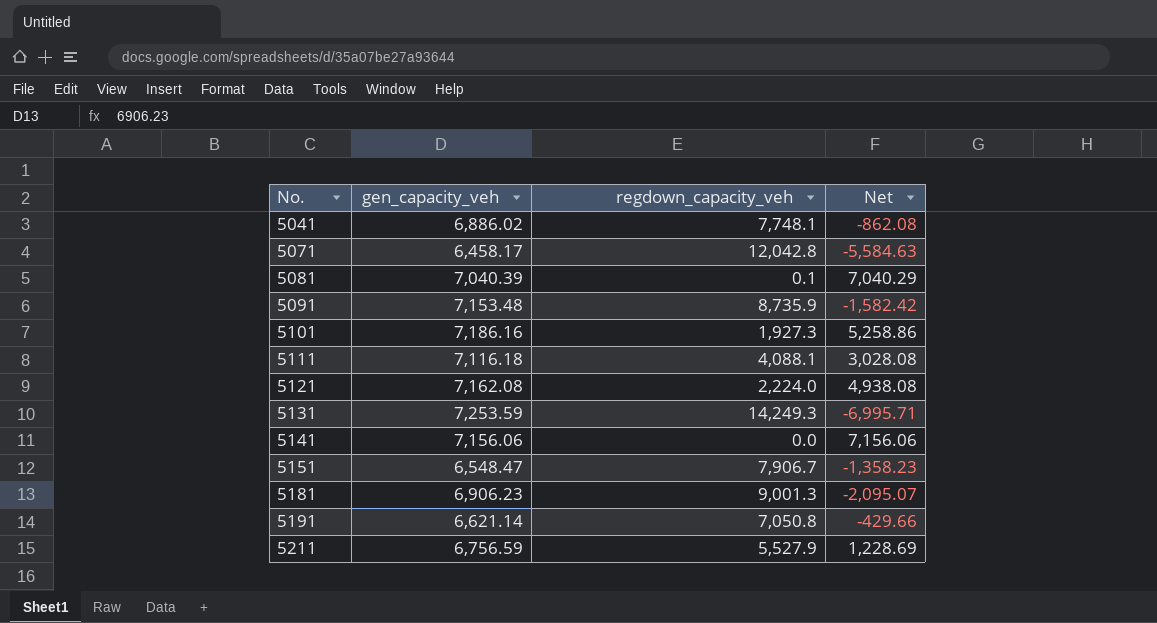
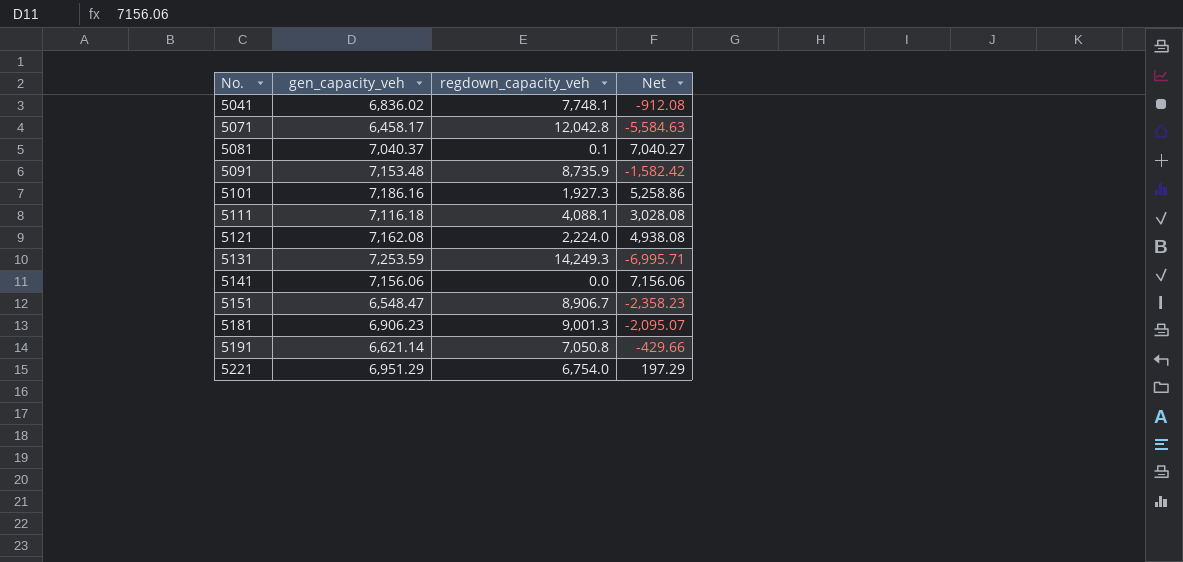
row 5211: 6,756.59 | 5,527.9 | 1,228.69 -> none
5041 | gen_capacity_veh: 6,886.02 -> 6,836.02
5041 | Net: -862.08 -> -912.08
5081 | gen_capacity_veh: 7,040.39 -> 7,040.37
5081 | Net: 7,040.29 -> 7,040.27
5151 | regdown_capacity_veh: 7,906.7 -> 8,906.7
5151 | Net: -1,358.23 -> -2,358.23
row 5221: none -> 6,951.29 | 6,754.0 | 197.29

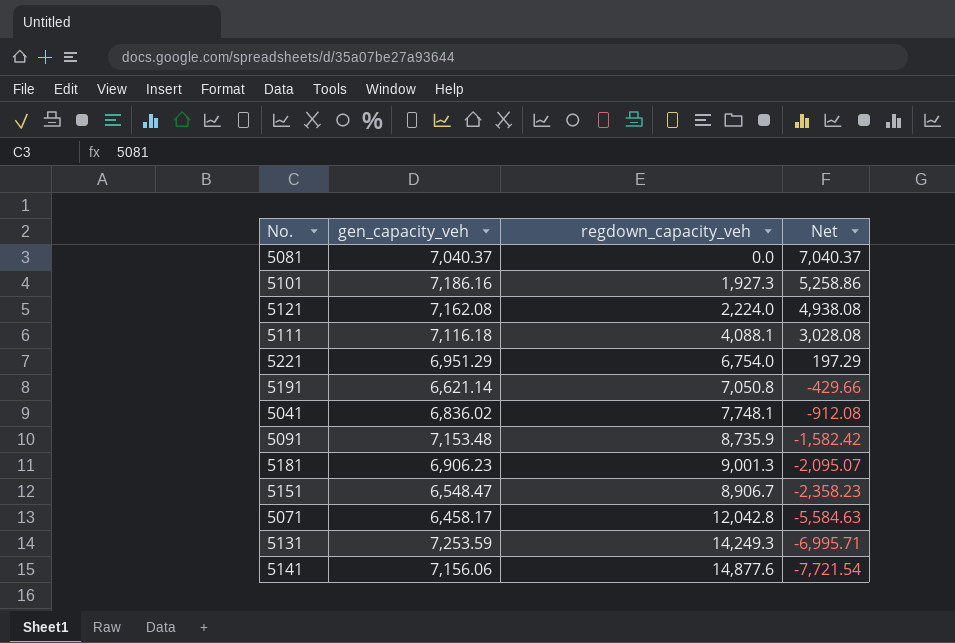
row order: No. ascending -> Net descending
5081 | regdown_capacity_veh: 0.1 -> 0.0
5081 | Net: 7,040.27 -> 7,040.37
5141 | regdown_capacity_veh: 0.0 -> 14,877.6
5141 | Net: 7,156.06 -> -7,721.54

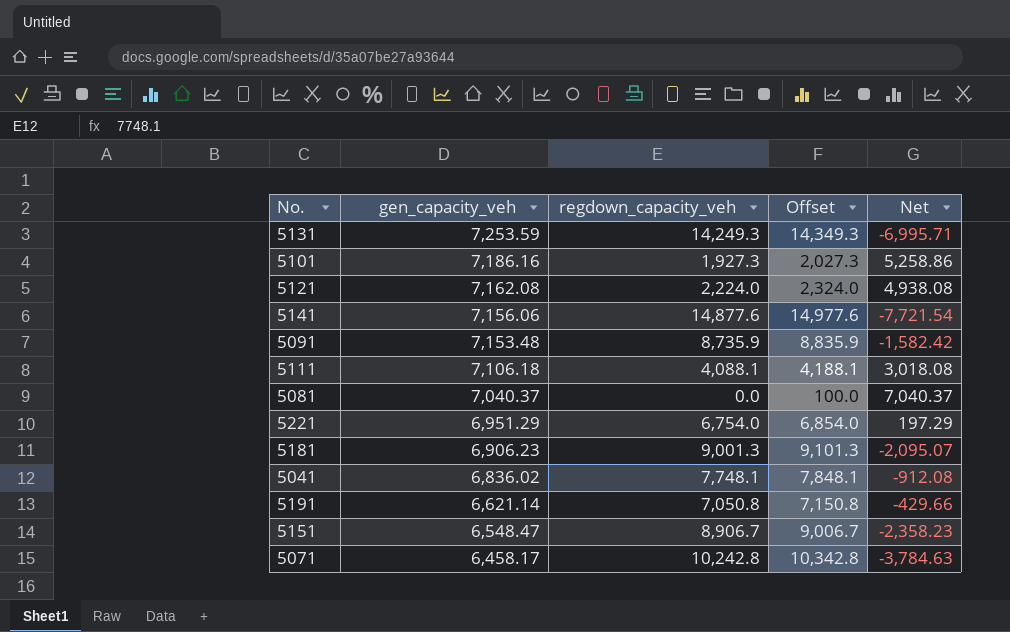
row order: Net descending -> gen_capacity_veh descending
column Offset | formula: none -> [regdown_capacity_veh] + 100
5111 | gen_capacity_veh: 7,116.18 -> 7,106.18
5111 | Net: 3,028.08 -> 3,018.08
5071 | regdown_capacity_veh: 12,042.8 -> 10,242.8
5071 | Net: -5,584.63 -> -3,784.63

